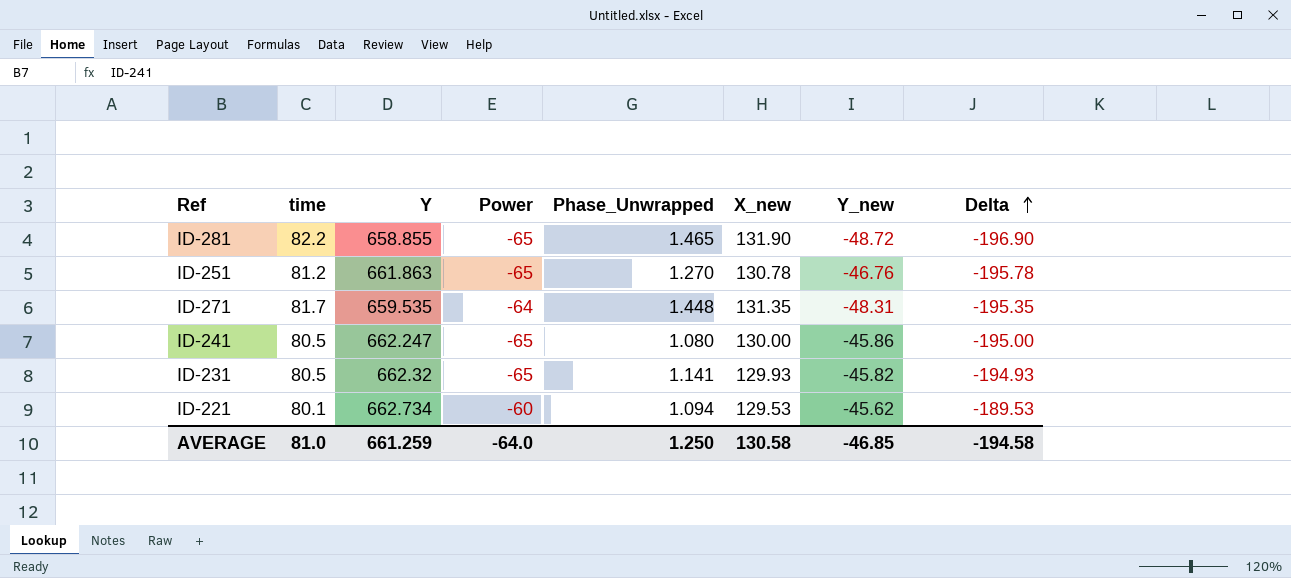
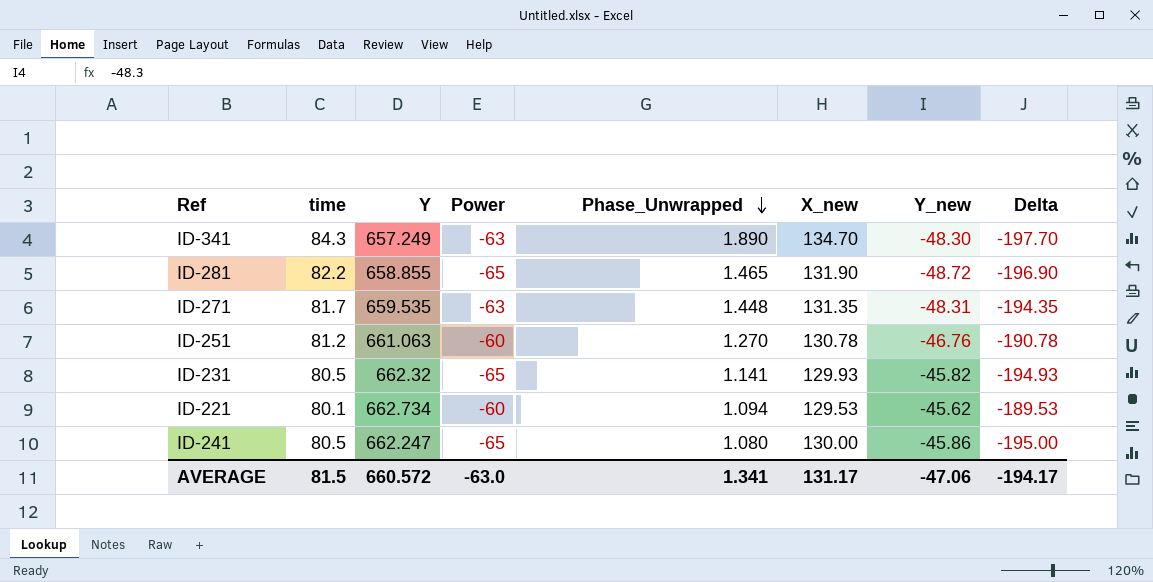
row order: Delta ascending -> Phase_Unwrapped descending
row ID-341: none -> 84.3 | 657.249 | -63 | 1.890 | 134.70 | -48.30 | -197.70
ID-271 | Power: -64 -> -63
ID-271 | Delta: -195.35 -> -194.35
ID-251 | Y: 661.863 -> 661.063
ID-251 | Power: -65 -> -60
ID-251 | Delta: -195.78 -> -190.78
AVERAGE | time: 81.0 -> 81.5
AVERAGE | Y: 661.259 -> 660.572
AVERAGE | Power: -64.0 -> -63.0
AVERAGE | Phase_Unwrapped: 1.250 -> 1.341
AVERAGE | X_new: 130.58 -> 131.17
AVERAGE | Y_new: -46.85 -> -47.06
AVERAGE | Delta: -194.58 -> -194.17

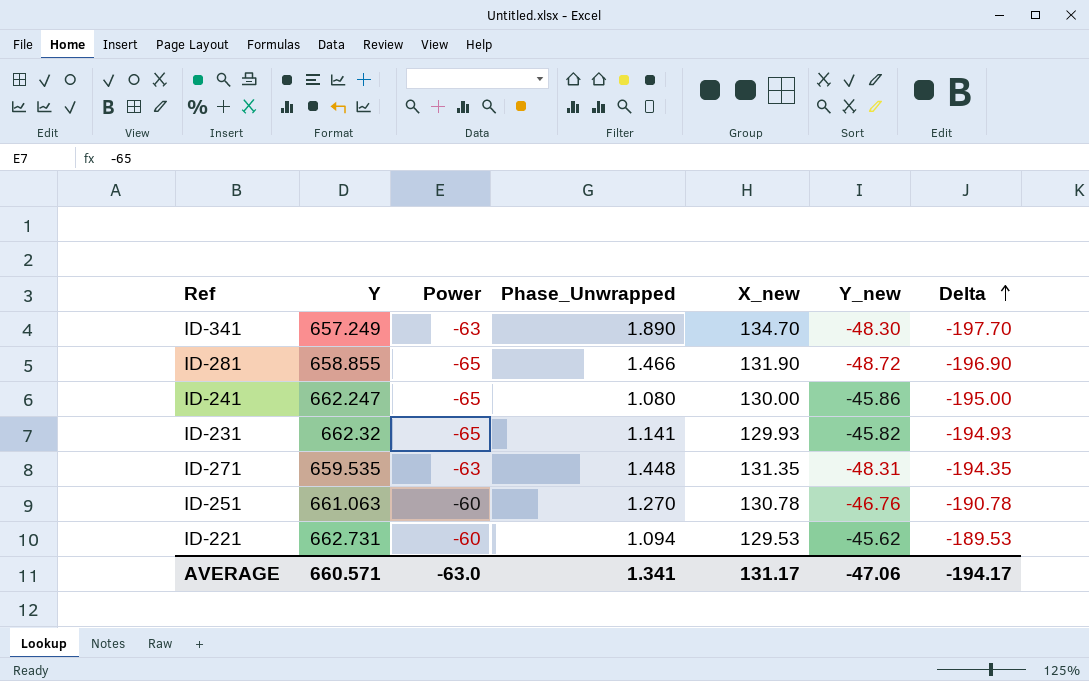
row order: Phase_Unwrapped descending -> Delta ascending
column time | position: 2 -> none
ID-281 | Phase_Unwrapped: 1.465 -> 1.466
ID-221 | Y: 662.734 -> 662.731
AVERAGE | Y: 660.572 -> 660.571

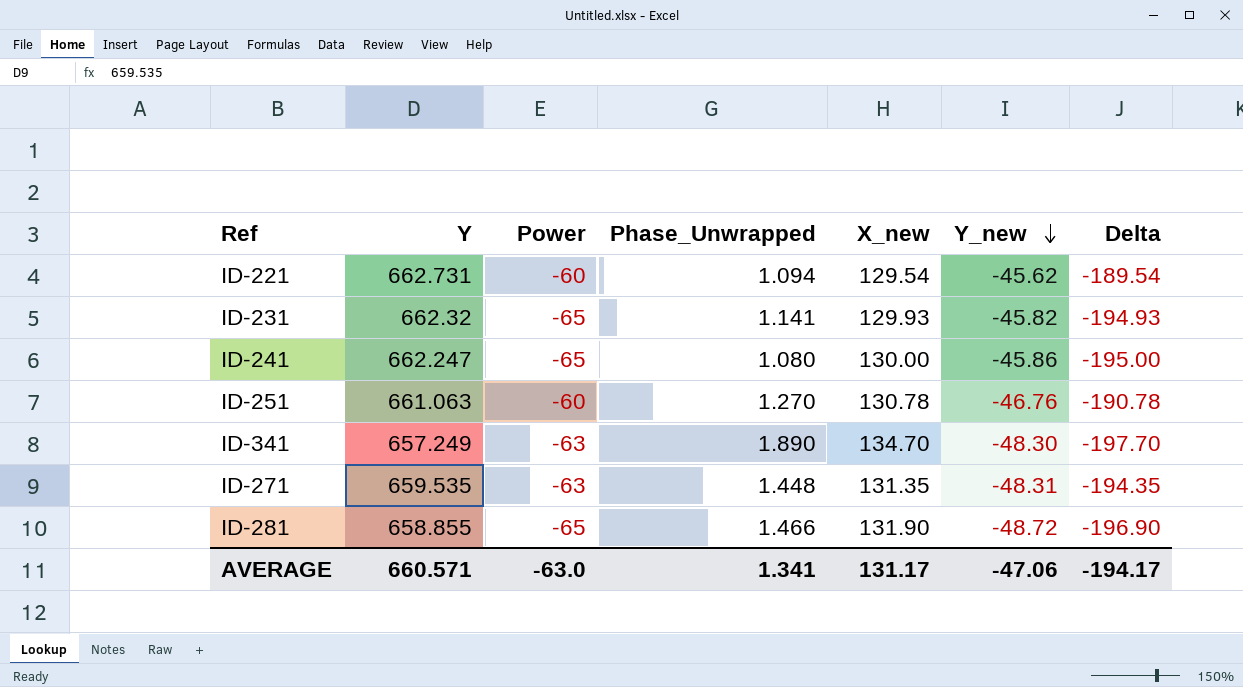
row order: Delta ascending -> Y_new descending
ID-221 | X_new: 129.53 -> 129.54
ID-221 | Delta: -189.53 -> -189.54

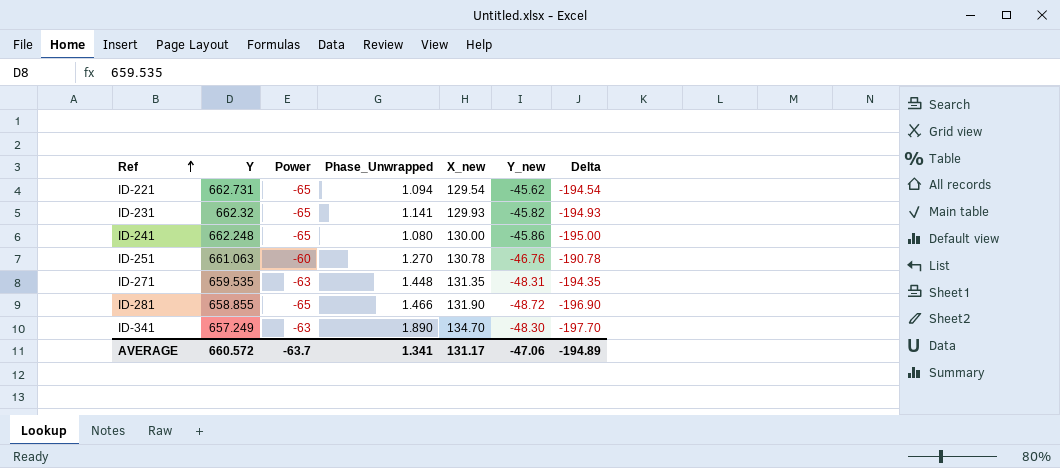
row order: Y_new descending -> Ref ascending
ID-221 | Power: -60 -> -65
ID-221 | Delta: -189.54 -> -194.54
ID-241 | Y: 662.247 -> 662.248
AVERAGE | Y: 660.571 -> 660.572
AVERAGE | Power: -63.0 -> -63.7
AVERAGE | Delta: -194.17 -> -194.89

